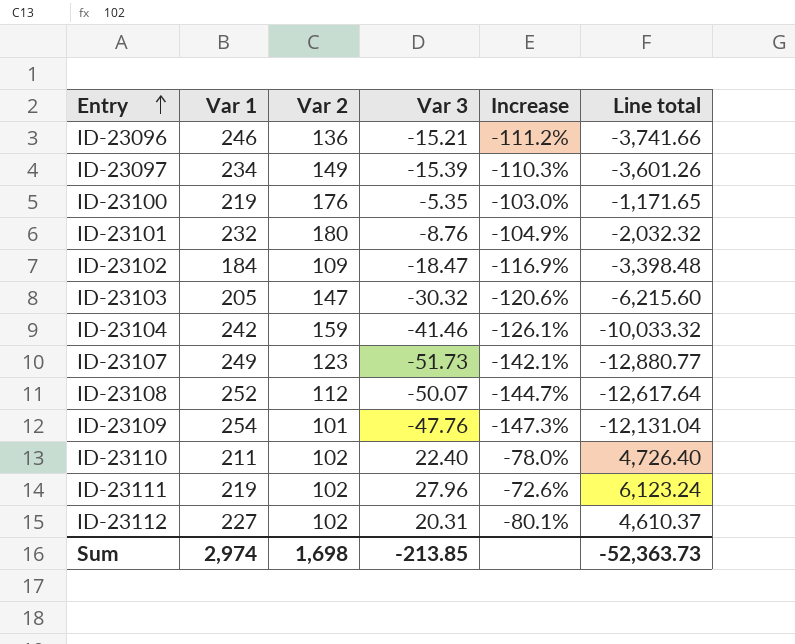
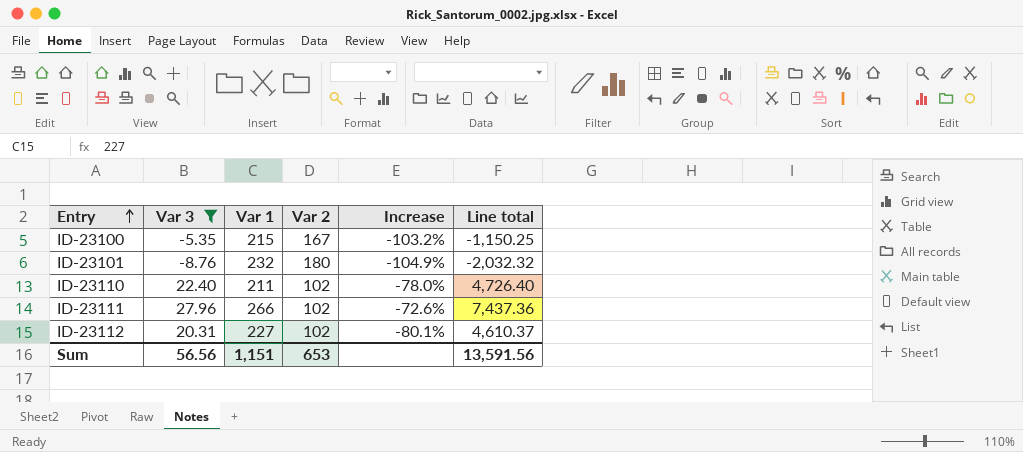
filter: none -> Var 3 >= -8.76
column Var 3 | position: 4 -> 2
ID-23100 | Var 1: 219 -> 215
ID-23100 | Var 2: 176 -> 167
ID-23100 | Increase: -103.0% -> -103.2%
ID-23100 | Line total: -1,171.65 -> -1,150.25
ID-23111 | Var 1: 219 -> 266
ID-23111 | Line total: 6,123.24 -> 7,437.36
Sum | Var 3: -213.85 -> 56.56
Sum | Var 1: 2,974 -> 1,151
Sum | Var 2: 1,698 -> 653
Sum | Line total: -52,363.73 -> 13,591.56

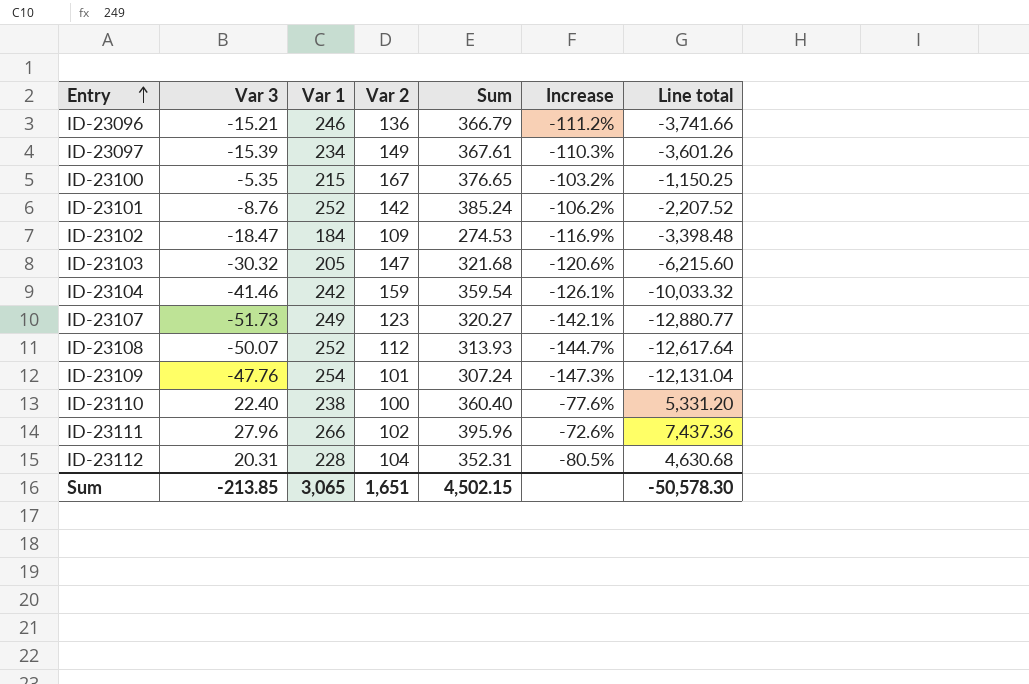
filter: Var 3 >= -8.76 -> none
column Sum | formula: none -> [Var 3] + [Var 1] + [Var 2]
ID-23101 | Var 1: 232 -> 252
ID-23101 | Var 2: 180 -> 142
ID-23101 | Increase: -104.9% -> -106.2%
ID-23101 | Line total: -2,032.32 -> -2,207.52
ID-23110 | Var 1: 211 -> 238
ID-23110 | Var 2: 102 -> 100
ID-23110 | Increase: -78.0% -> -77.6%
ID-23110 | Line total: 4,726.40 -> 5,331.20
ID-23112 | Var 1: 227 -> 228
ID-23112 | Var 2: 102 -> 104
ID-23112 | Increase: -80.1% -> -80.5%
ID-23112 | Line total: 4,610.37 -> 4,630.68
Sum | Var 3: 56.56 -> -213.85
Sum | Var 1: 1,151 -> 3,065
Sum | Var 2: 653 -> 1,651
Sum | Line total: 13,591.56 -> -50,578.30

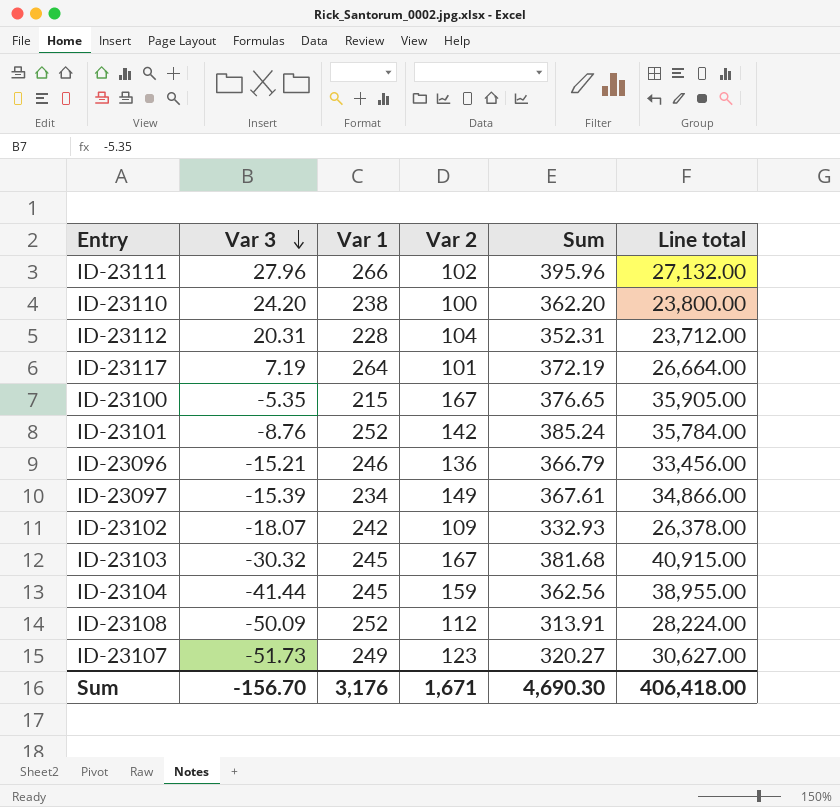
row order: Entry ascending -> Var 3 descending
column Increase | formula: ([Var 3] - [Var 2]) / [Var 2] -> none
column Line total | formula: [Var 3] * [Var 1] -> [Var 1] * [Var 2]
row ID-23109: -47.76 | 254 | 101 | 307.24 | -147.3% | -12,131.04 -> none
ID-23110 | Var 3: 22.40 -> 24.20
ID-23110 | Sum: 360.40 -> 362.20
row ID-23117: none -> 7.19 | 264 | 101 | 372.19 | 26,664.00
ID-23102 | Var 3: -18.47 -> -18.07
ID-23102 | Var 1: 184 -> 242
ID-23102 | Sum: 274.53 -> 332.93
ID-23103 | Var 1: 205 -> 245
ID-23103 | Var 2: 147 -> 167
ID-23103 | Sum: 321.68 -> 381.68
ID-23104 | Var 3: -41.46 -> -41.44
ID-23104 | Var 1: 242 -> 245
ID-23104 | Sum: 359.54 -> 362.56
ID-23108 | Var 3: -50.07 -> -50.09
ID-23108 | Sum: 313.93 -> 313.91
Sum | Var 3: -213.85 -> -156.70
Sum | Var 1: 3,065 -> 3,176
Sum | Var 2: 1,651 -> 1,671
Sum | Sum: 4,502.15 -> 4,690.30
Sum | Line total: -50,578.30 -> 406,418.00

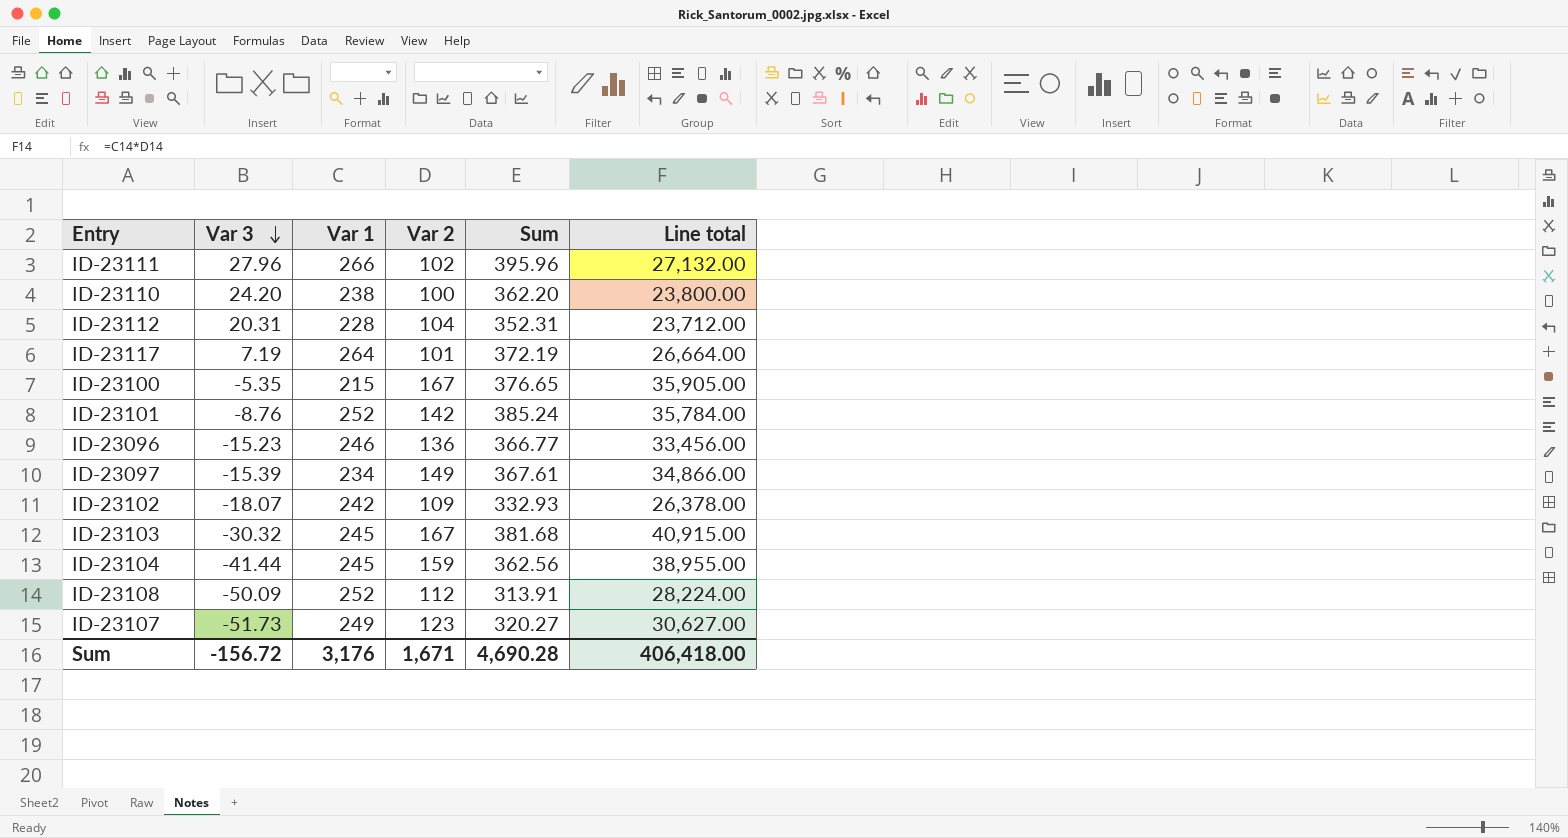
ID-23096 | Var 3: -15.21 -> -15.23
ID-23096 | Sum: 366.79 -> 366.77
Sum | Var 3: -156.70 -> -156.72
Sum | Sum: 4,690.30 -> 4,690.28

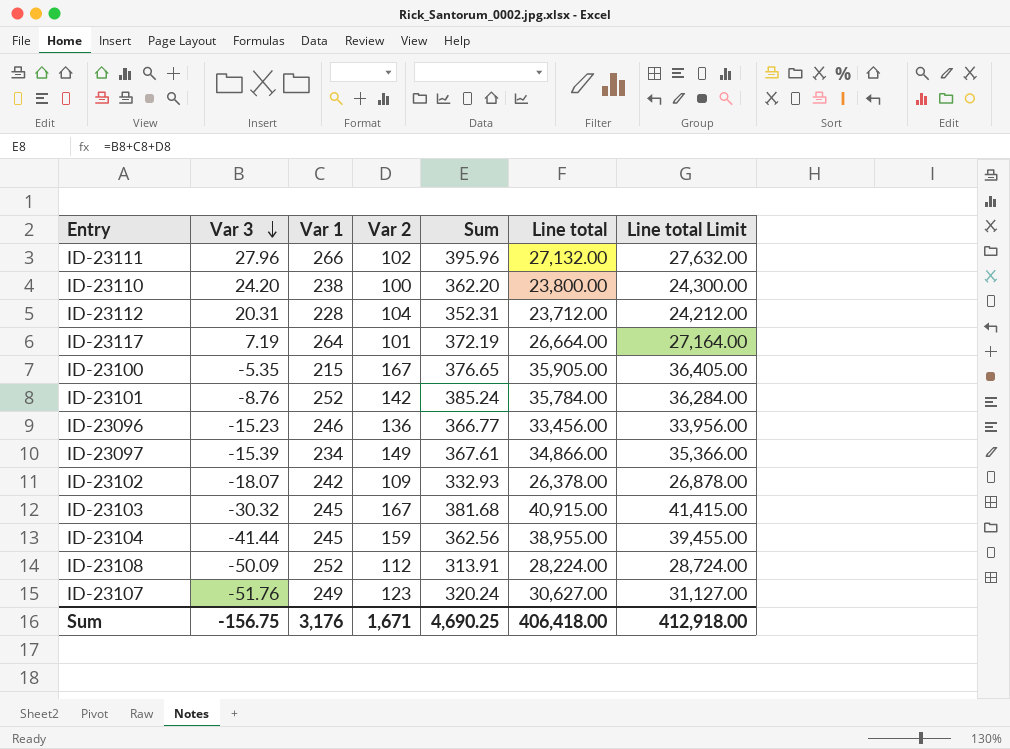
column Line total Limit | formula: none -> [Line total] + 500
ID-23107 | Var 3: -51.73 -> -51.76
ID-23107 | Sum: 320.27 -> 320.24
Sum | Var 3: -156.72 -> -156.75
Sum | Sum: 4,690.28 -> 4,690.25

